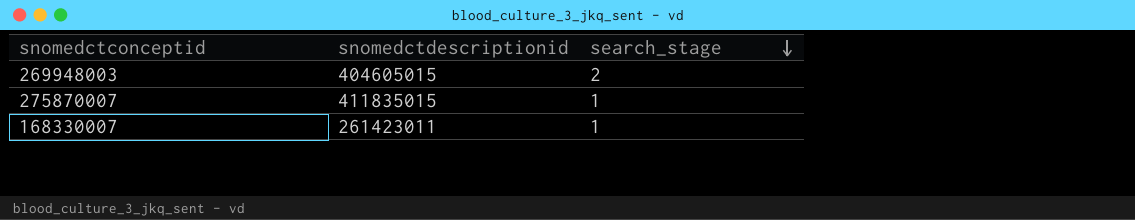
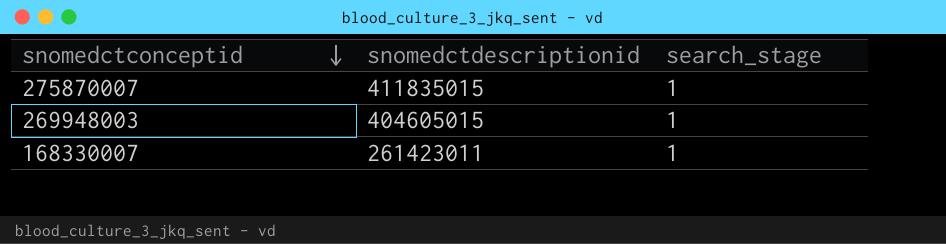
row order: search_stage descending -> snomedctconceptid descending
269948003 | search_stage: 2 -> 1

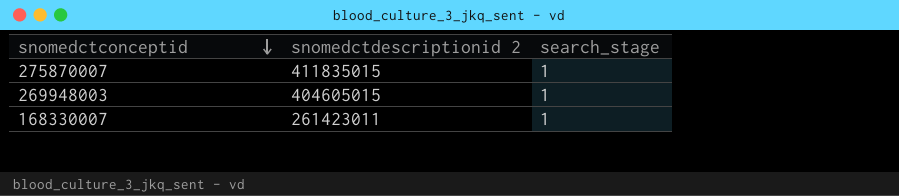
column name: snomedctdescriptionid -> snomedctdescriptionid 2

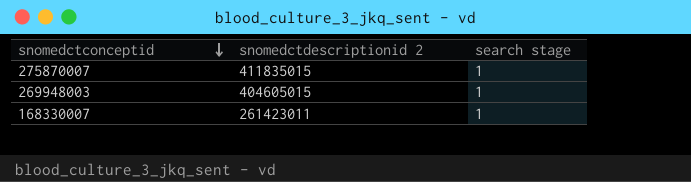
column name: search_stage -> search stage

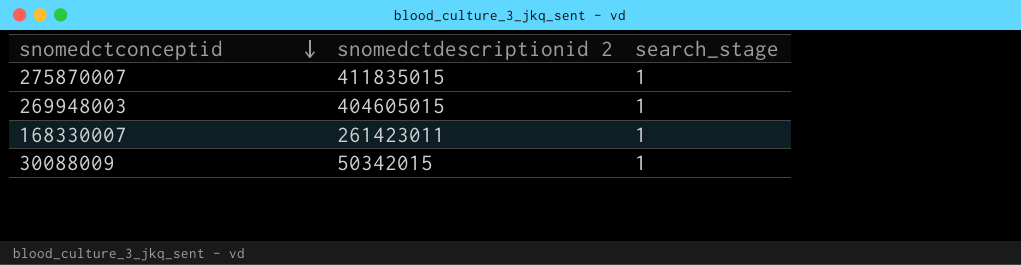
column name: search stage -> search_stage
row 30088009: none -> 50342015 | 1

